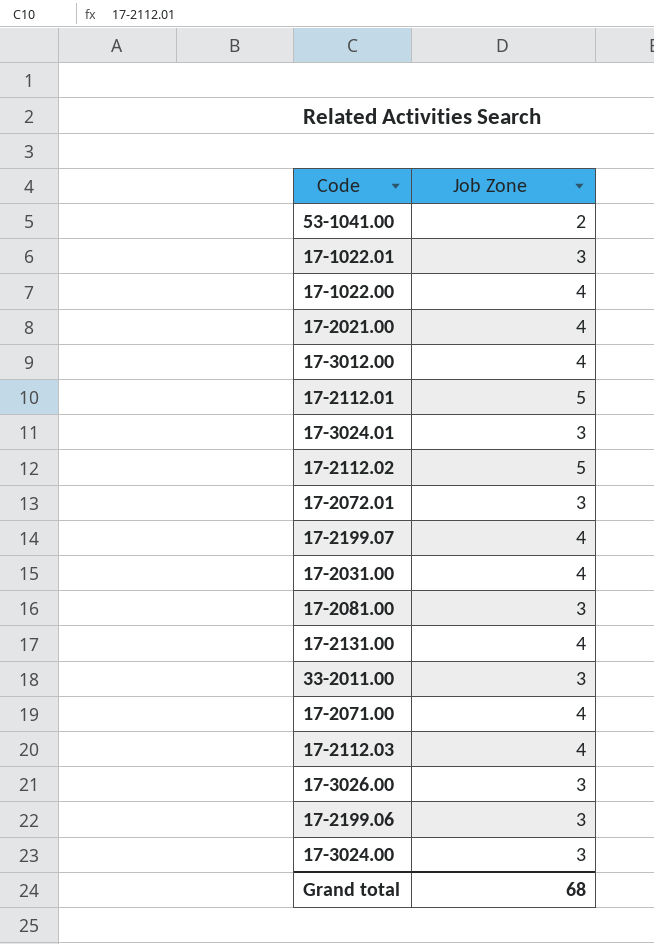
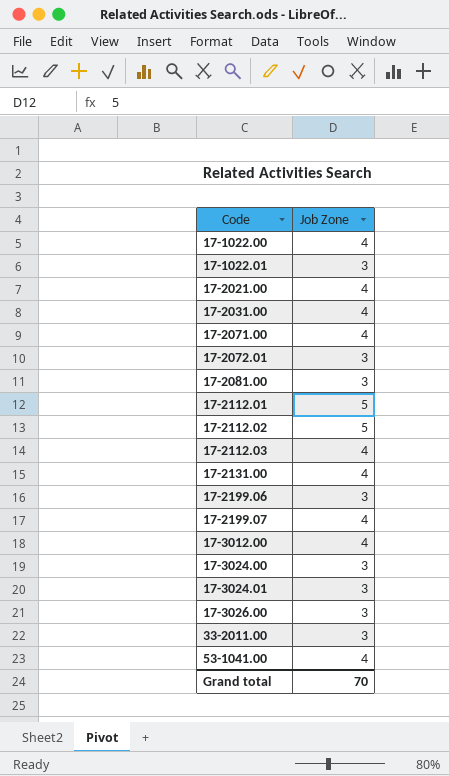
row order: none -> Code ascending
53-1041.00 | Job Zone: 2 -> 4
Grand total | Job Zone: 68 -> 70

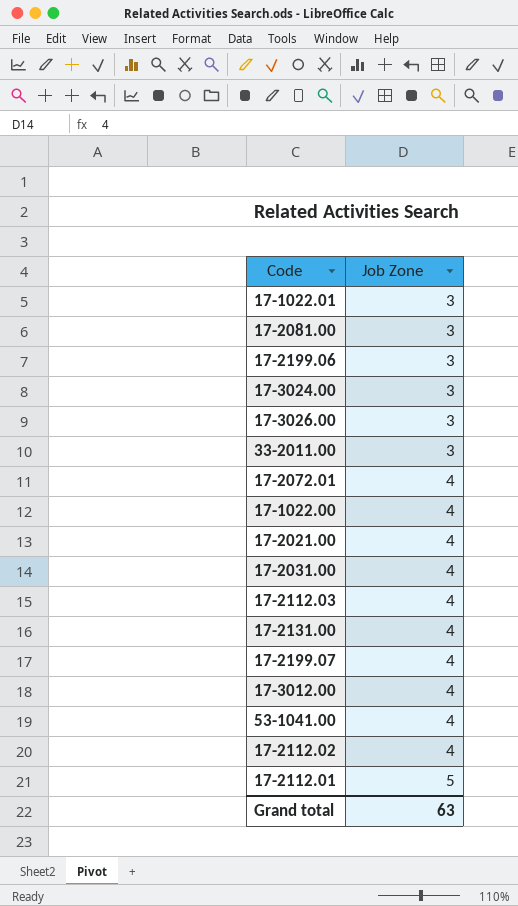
row order: Code ascending -> Job Zone ascending
row 17-2071.00: 4 -> none
row 17-3024.01: 3 -> none
17-2072.01 | Job Zone: 3 -> 4
17-2112.02 | Job Zone: 5 -> 4
Grand total | Job Zone: 70 -> 63

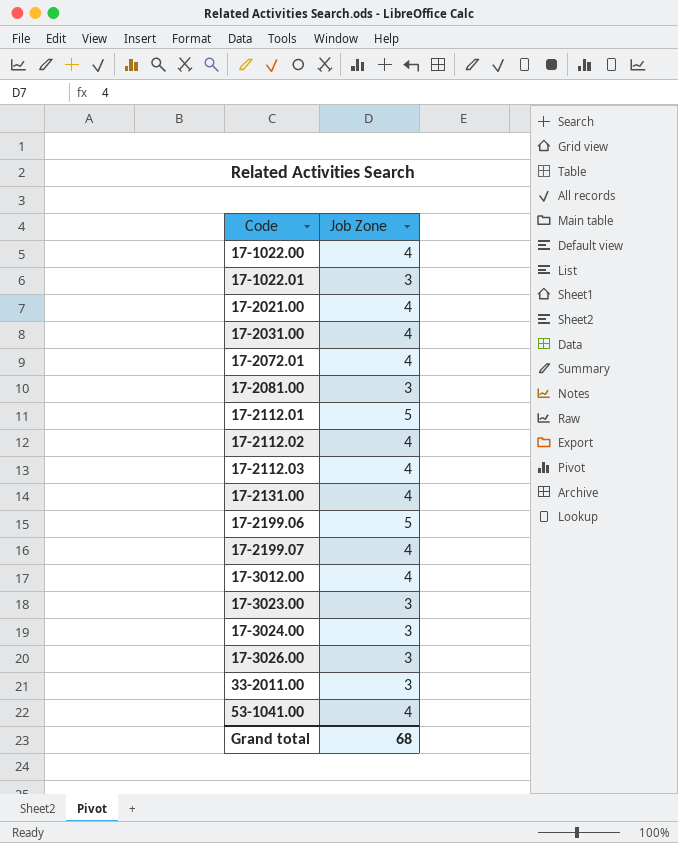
row order: Job Zone ascending -> Code ascending
17-2199.06 | Job Zone: 3 -> 5
row 17-3023.00: none -> 3
Grand total | Job Zone: 63 -> 68

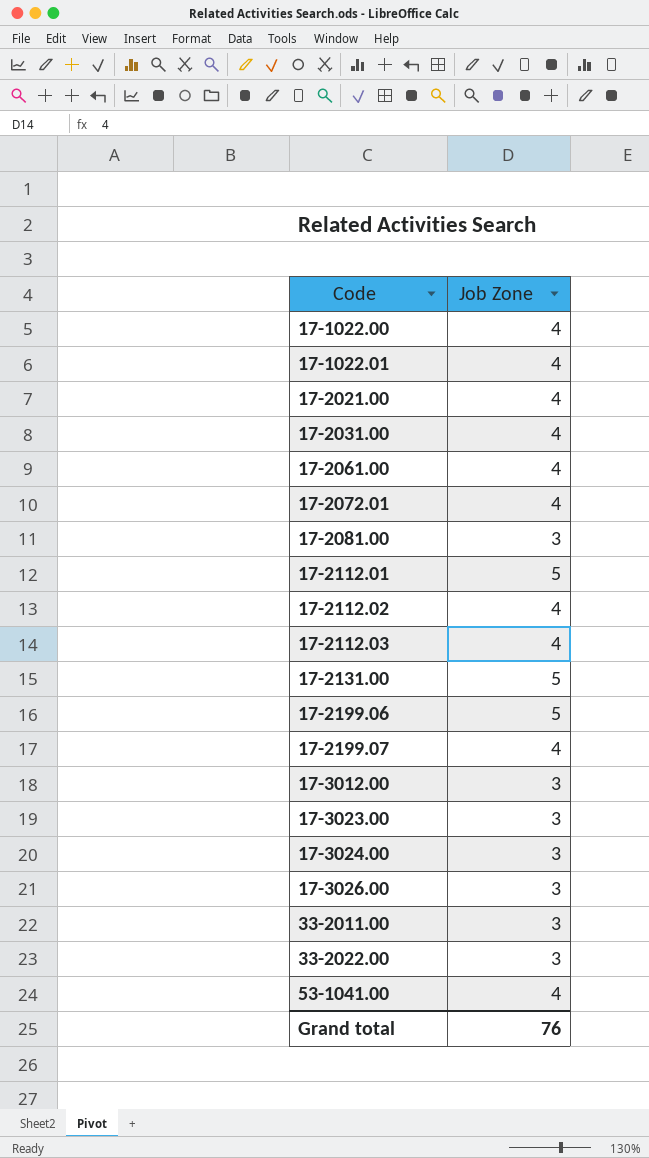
17-1022.01 | Job Zone: 3 -> 4
row 17-2061.00: none -> 4
17-2131.00 | Job Zone: 4 -> 5
17-3012.00 | Job Zone: 4 -> 3
row 33-2022.00: none -> 3
Grand total | Job Zone: 68 -> 76

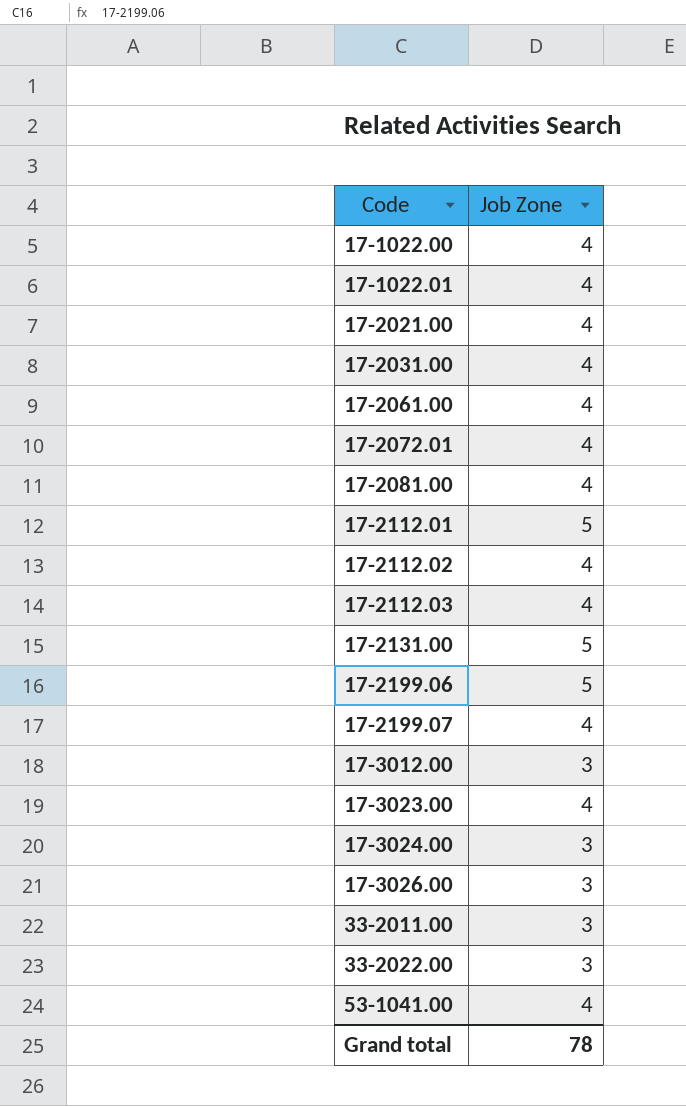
17-2081.00 | Job Zone: 3 -> 4
17-3023.00 | Job Zone: 3 -> 4
Grand total | Job Zone: 76 -> 78

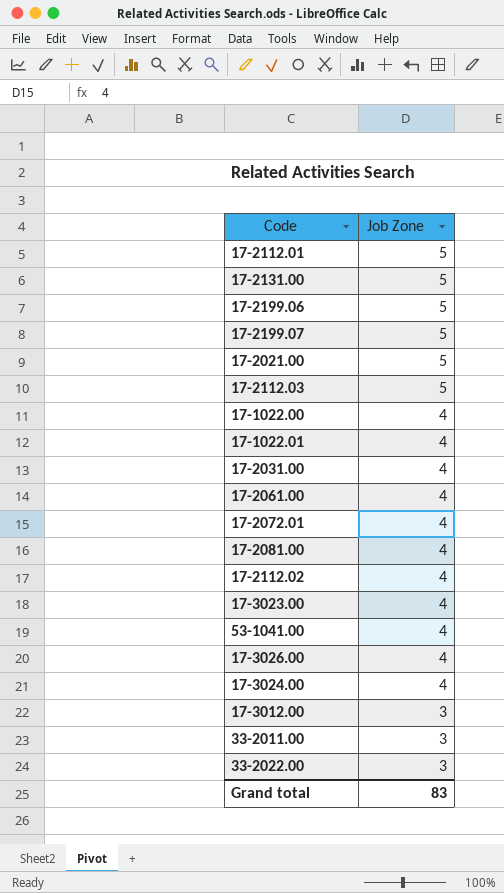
row order: Code ascending -> Job Zone descending
17-2199.07 | Job Zone: 4 -> 5
17-2021.00 | Job Zone: 4 -> 5
17-2112.03 | Job Zone: 4 -> 5
17-3026.00 | Job Zone: 3 -> 4
17-3024.00 | Job Zone: 3 -> 4
Grand total | Job Zone: 78 -> 83

